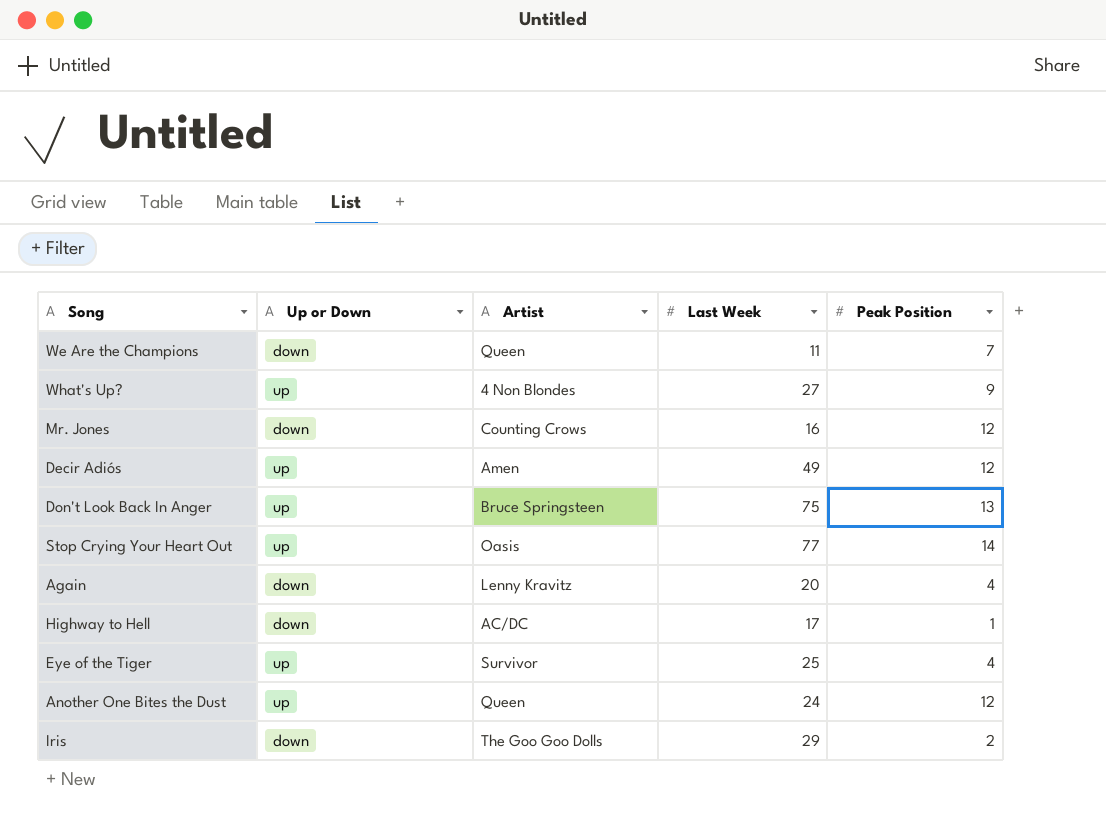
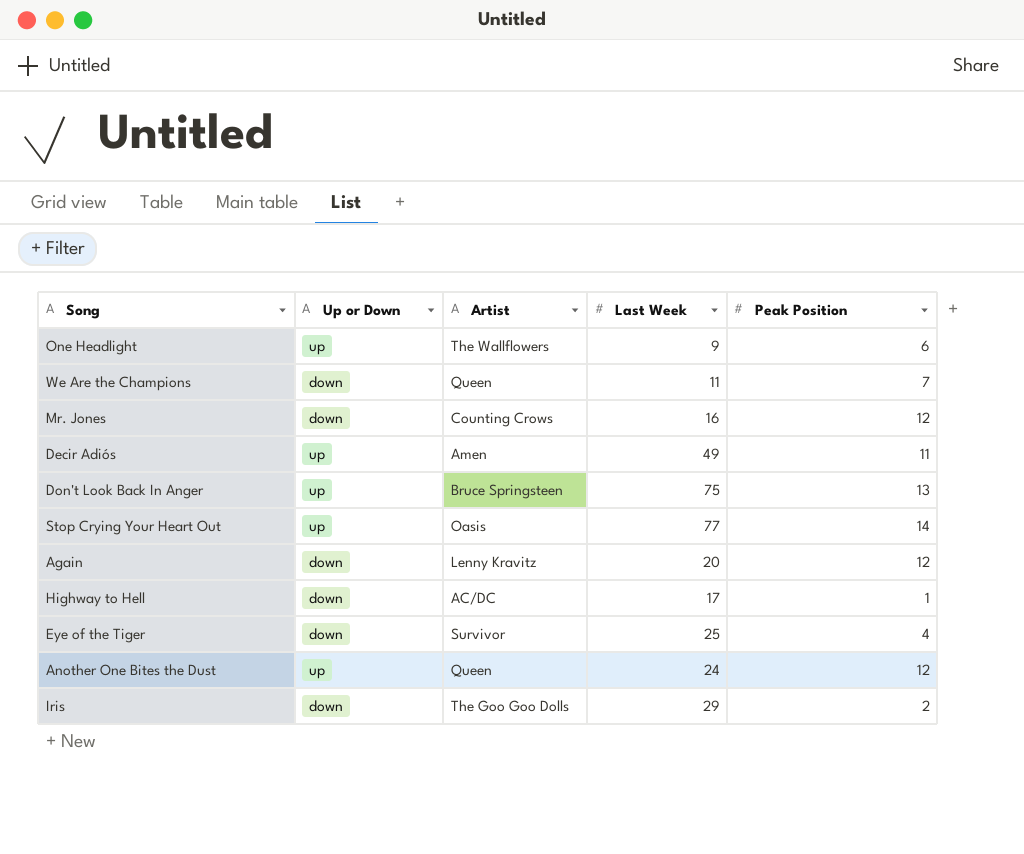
row What's Up?: up | 4 Non Blondes | 27 | 9 -> none
row One Headlight: none -> up | The Wallflowers | 9 | 6
Decir Adiós | Peak Position: 12 -> 11
Again | Peak Position: 4 -> 12
Eye of the Tiger | Up or Down: up -> down

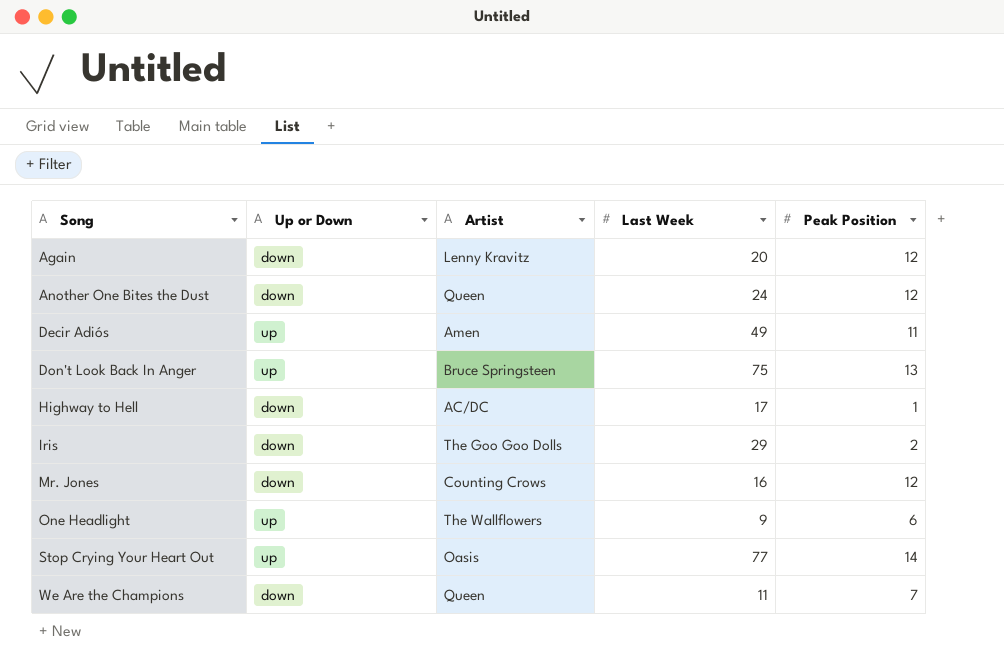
row order: none -> Song ascending
row Eye of the Tiger: down | Survivor | 25 | 4 -> none
Another One Bites the Dust | Up or Down: up -> down

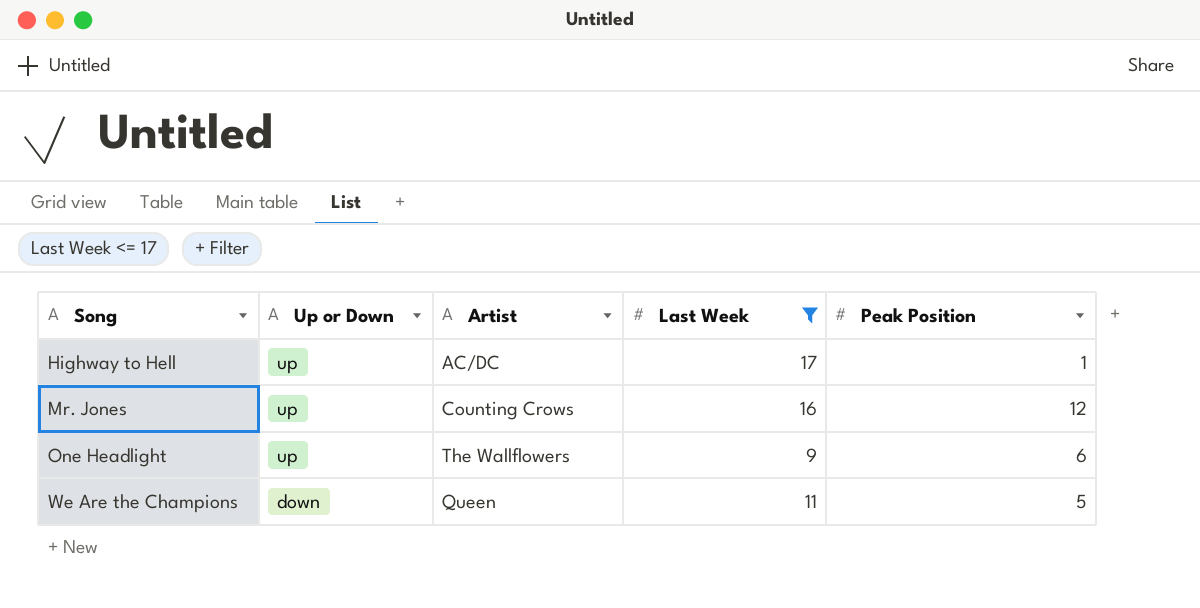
filter: none -> Last Week <= 17
Highway to Hell | Up or Down: down -> up
Mr. Jones | Up or Down: down -> up
We Are the Champions | Peak Position: 7 -> 5

